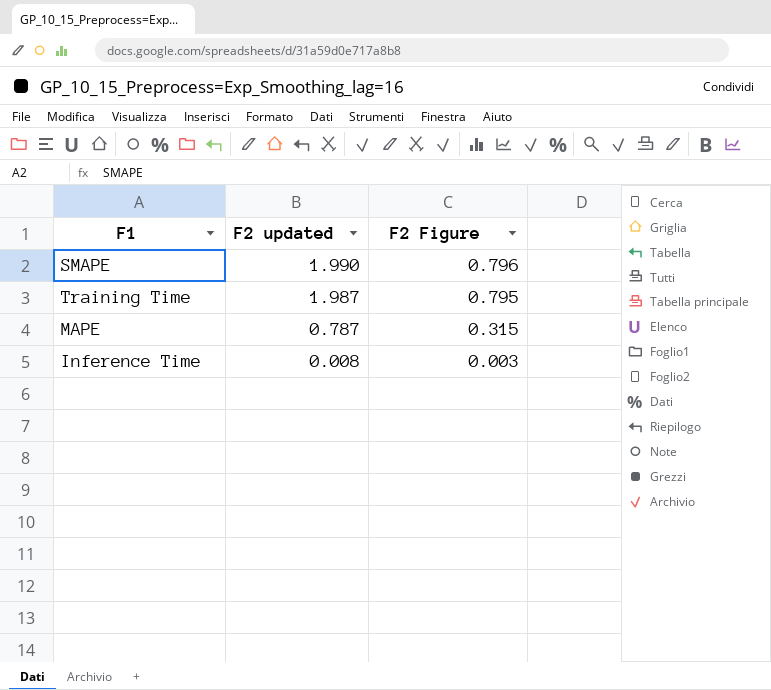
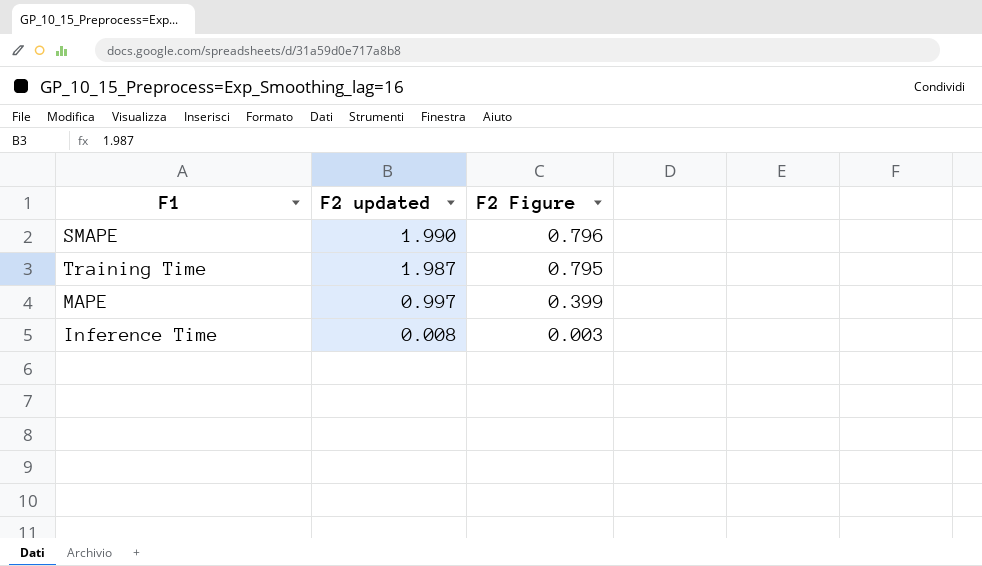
MAPE | F2 updated: 0.787 -> 0.997
MAPE | F2 Figure: 0.315 -> 0.399

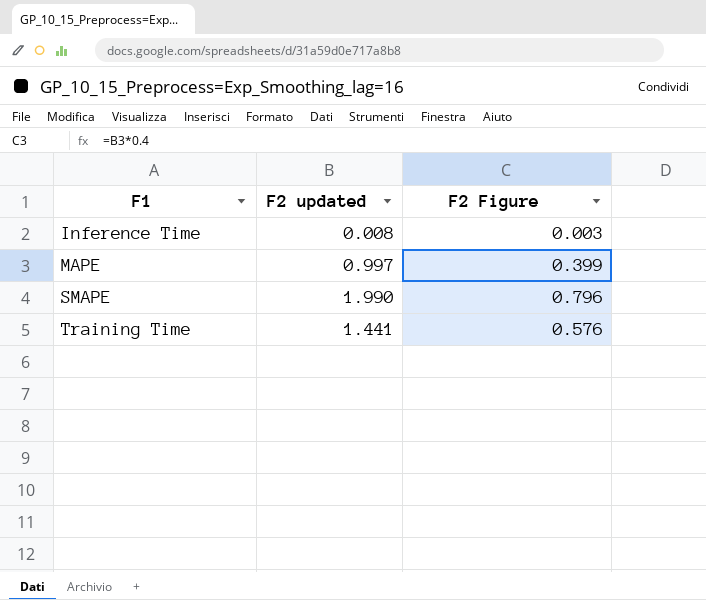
row order: F2 updated descending -> F1 ascending
Training Time | F2 updated: 1.987 -> 1.441
Training Time | F2 Figure: 0.795 -> 0.576

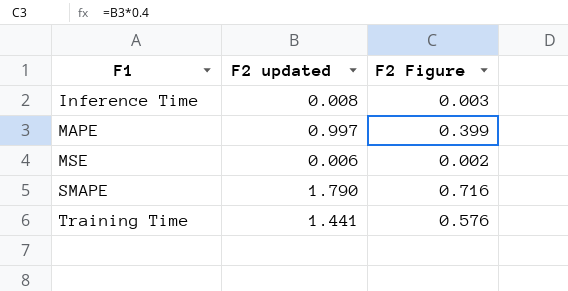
row MSE: none -> 0.006 | 0.002
SMAPE | F2 updated: 1.990 -> 1.790
SMAPE | F2 Figure: 0.796 -> 0.716

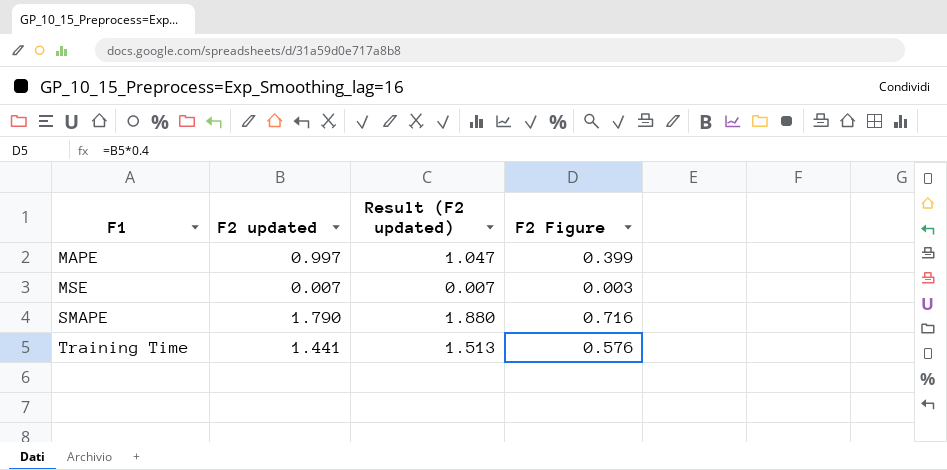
column Result (F2 updated) | formula: none -> [F2 updated] * 1.05
row Inference Time: 0.008 | 0.003 -> none
MSE | F2 updated: 0.006 -> 0.007
MSE | F2 Figure: 0.002 -> 0.003

